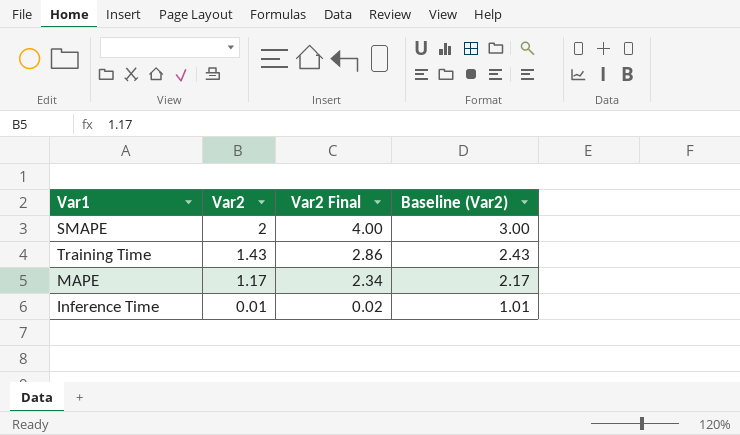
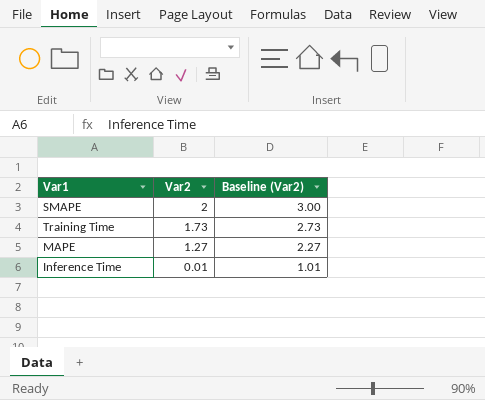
column Var2 Final | formula: [Var2] * 2 -> none
Training Time | Var2: 1.43 -> 1.73
Training Time | Baseline (Var2): 2.43 -> 2.73
MAPE | Var2: 1.17 -> 1.27
MAPE | Baseline (Var2): 2.17 -> 2.27

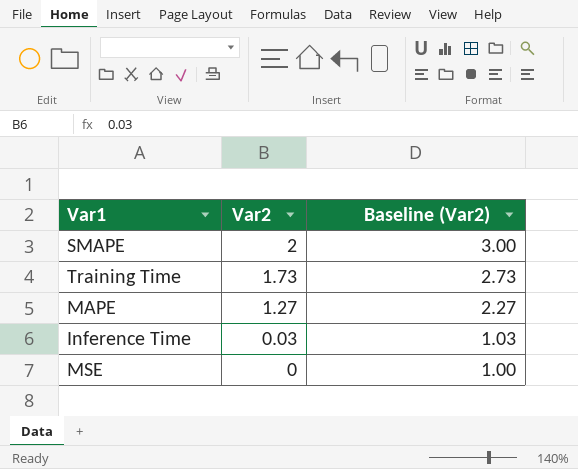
Inference Time | Var2: 0.01 -> 0.03
Inference Time | Baseline (Var2): 1.01 -> 1.03
row MSE: none -> 0 | 1.00

